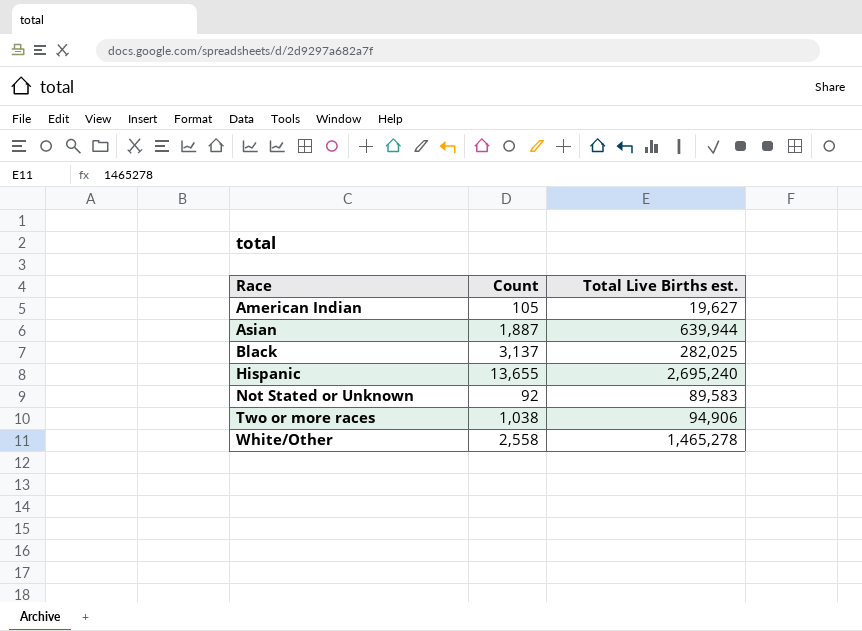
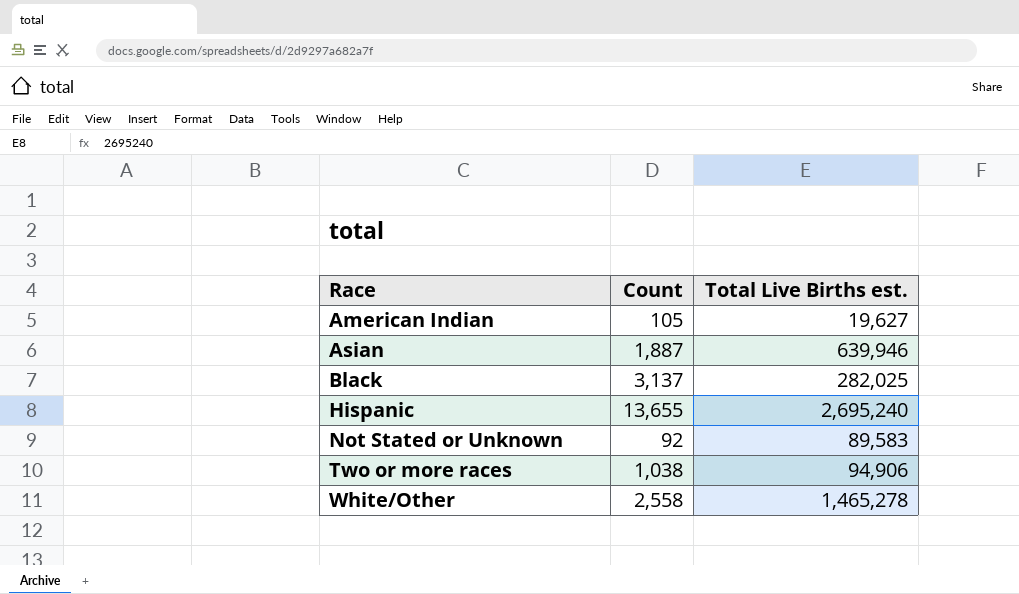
Asian | Total Live Births est.: 639,944 -> 639,946

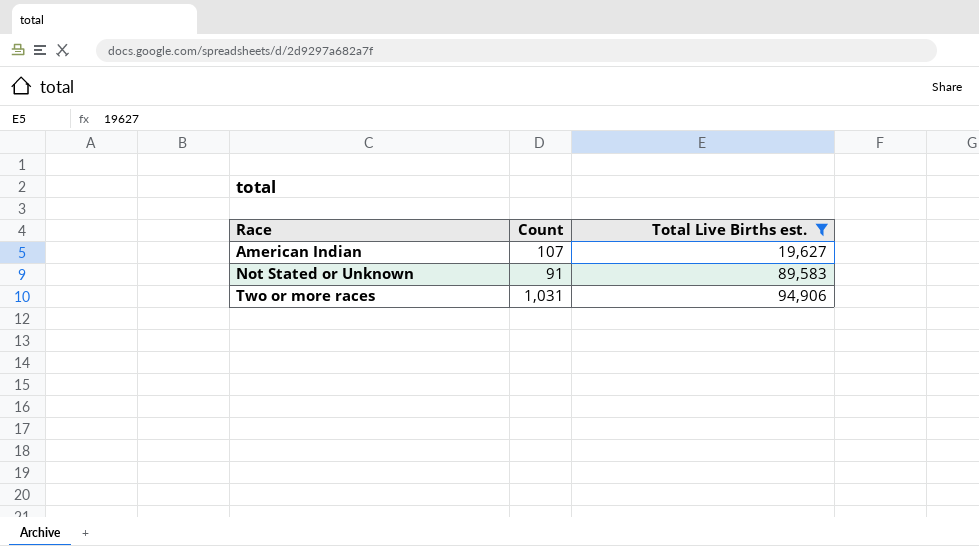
filter: none -> Total Live Births est. <= 94,906
American Indian | Count: 105 -> 107
Not Stated or Unknown | Count: 92 -> 91
Two or more races | Count: 1,038 -> 1,031

